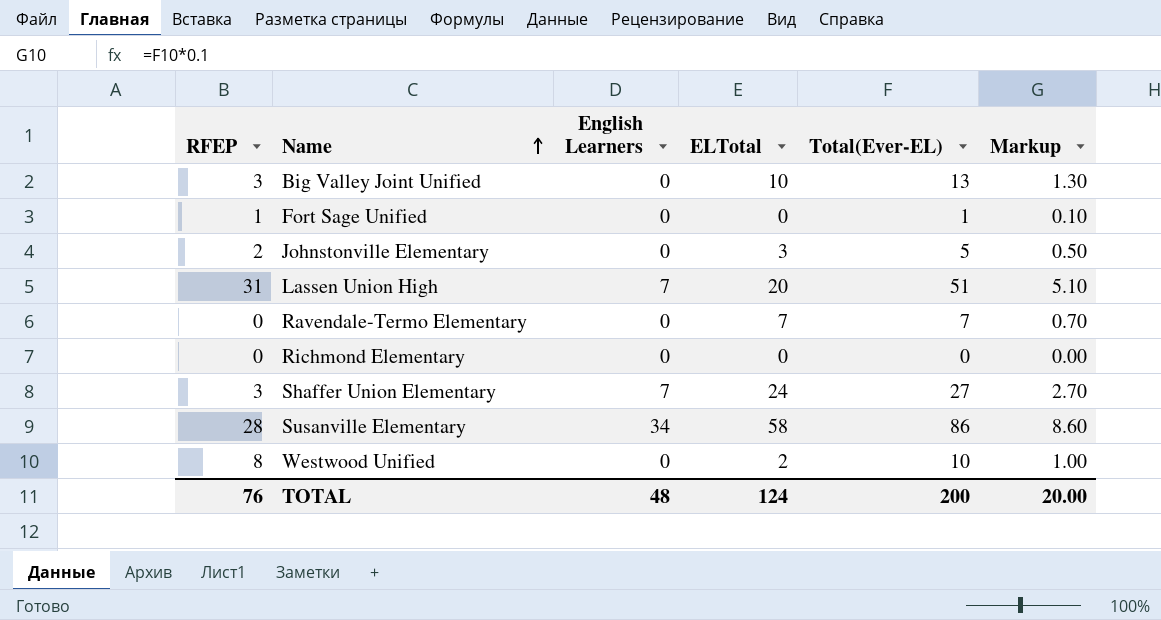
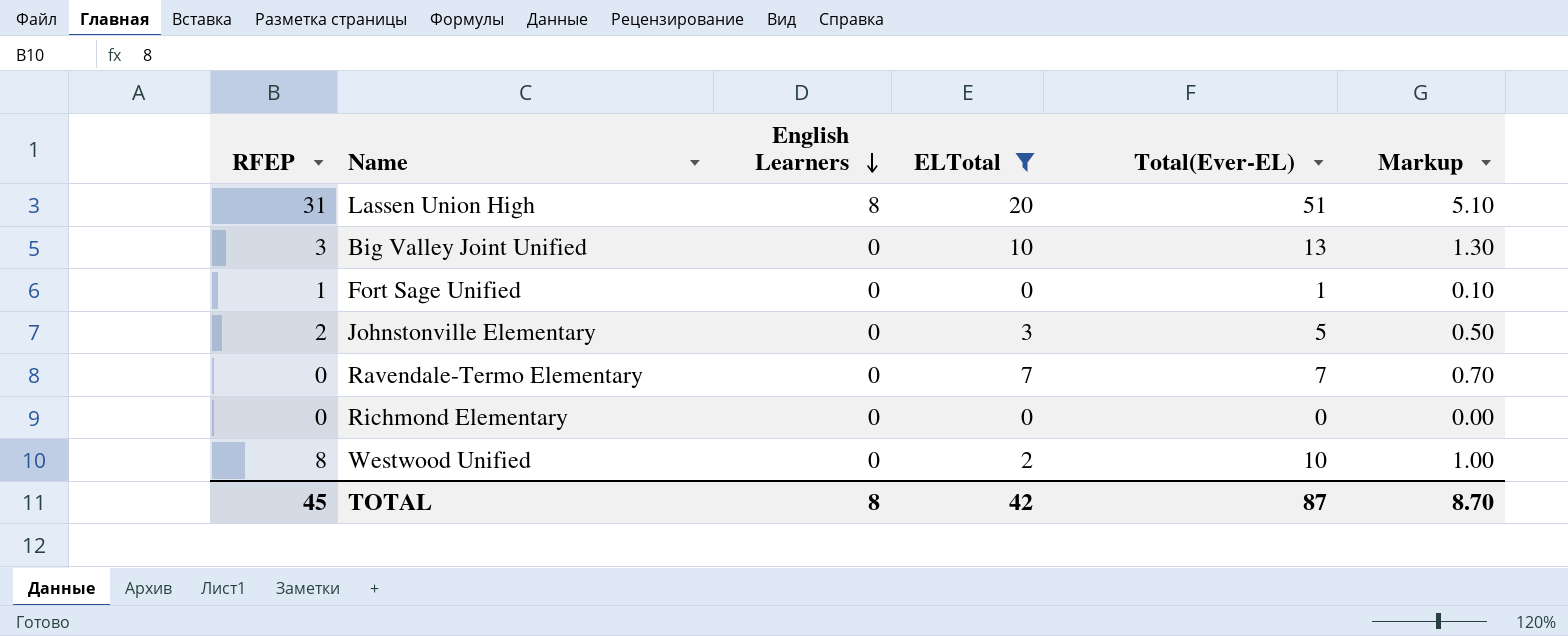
filter: none -> ELTotal <= 20
row order: Name ascending -> English Learners descending
Lassen Union High | English Learners: 7 -> 8
TOTAL | RFEP: 76 -> 45
TOTAL | English Learners: 48 -> 8
TOTAL | ELTotal: 124 -> 42
TOTAL | Total(Ever-EL): 200 -> 87
TOTAL | Markup: 20.00 -> 8.70

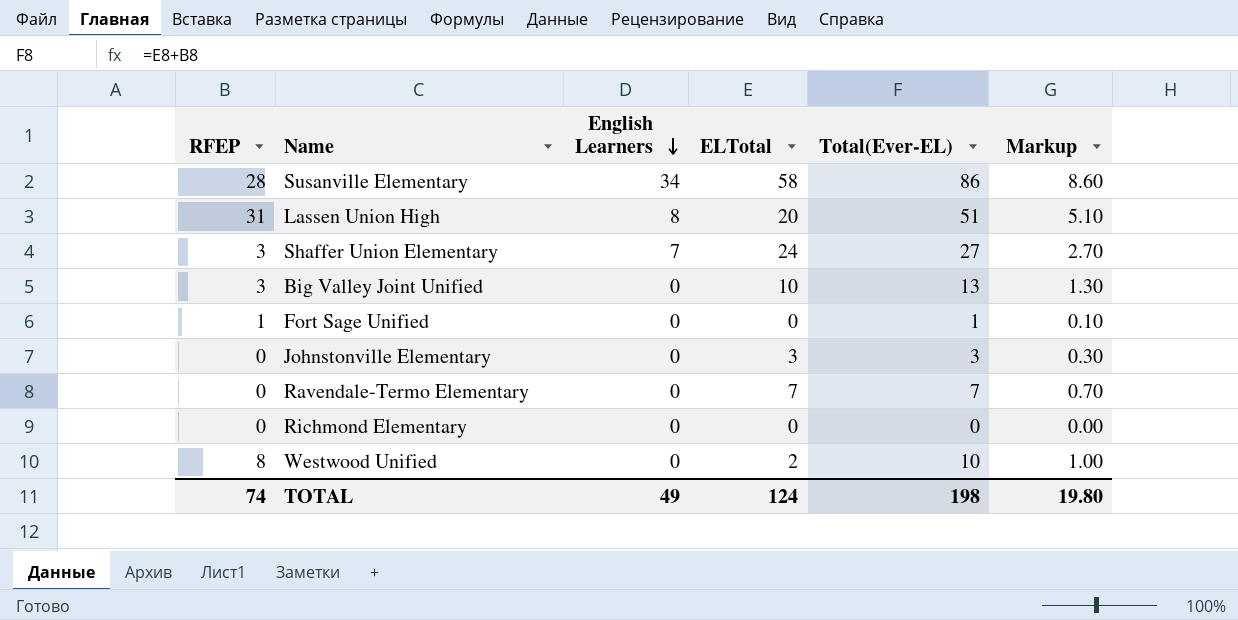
filter: ELTotal <= 20 -> none
Johnstonville Elementary | RFEP: 2 -> 0
Johnstonville Elementary | Total(Ever-EL): 5 -> 3
Johnstonville Elementary | Markup: 0.50 -> 0.30
TOTAL | RFEP: 45 -> 74
TOTAL | English Learners: 8 -> 49
TOTAL | ELTotal: 42 -> 124
TOTAL | Total(Ever-EL): 87 -> 198
TOTAL | Markup: 8.70 -> 19.80

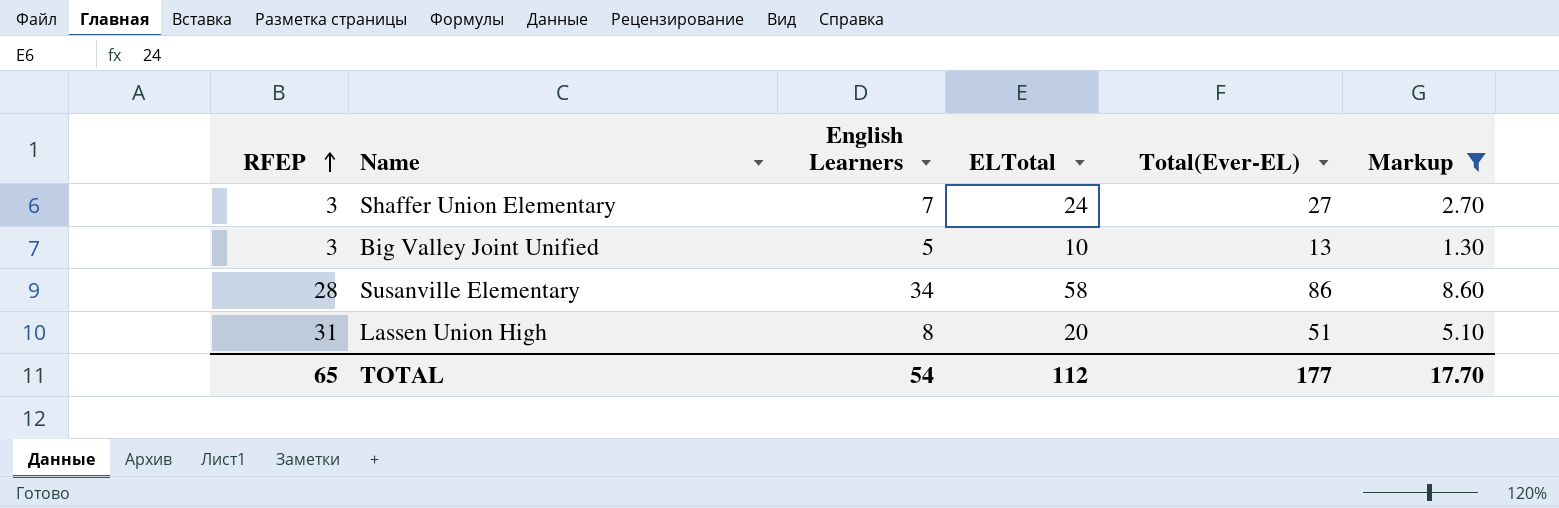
filter: none -> Markup >= 1.30
row order: English Learners descending -> RFEP ascending
Big Valley Joint Unified | English Learners: 0 -> 5
TOTAL | RFEP: 74 -> 65
TOTAL | English Learners: 49 -> 54
TOTAL | ELTotal: 124 -> 112
TOTAL | Total(Ever-EL): 198 -> 177
TOTAL | Markup: 19.80 -> 17.70

